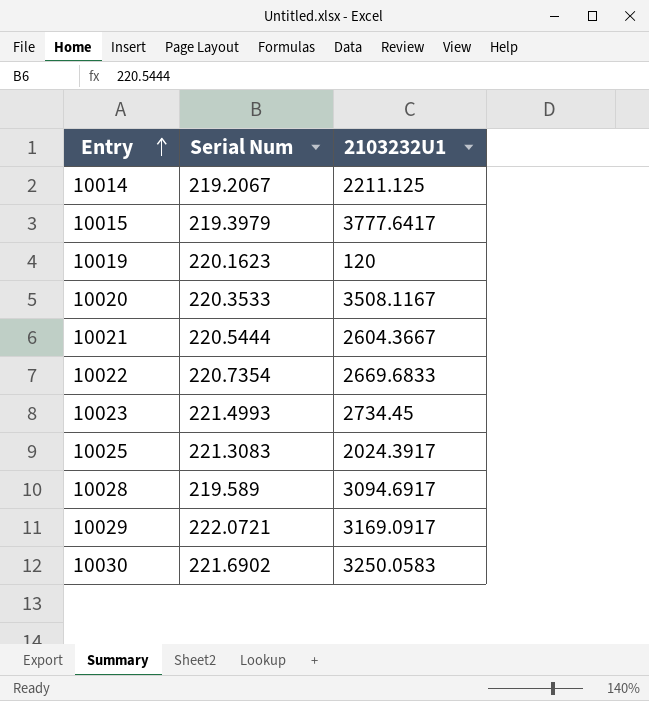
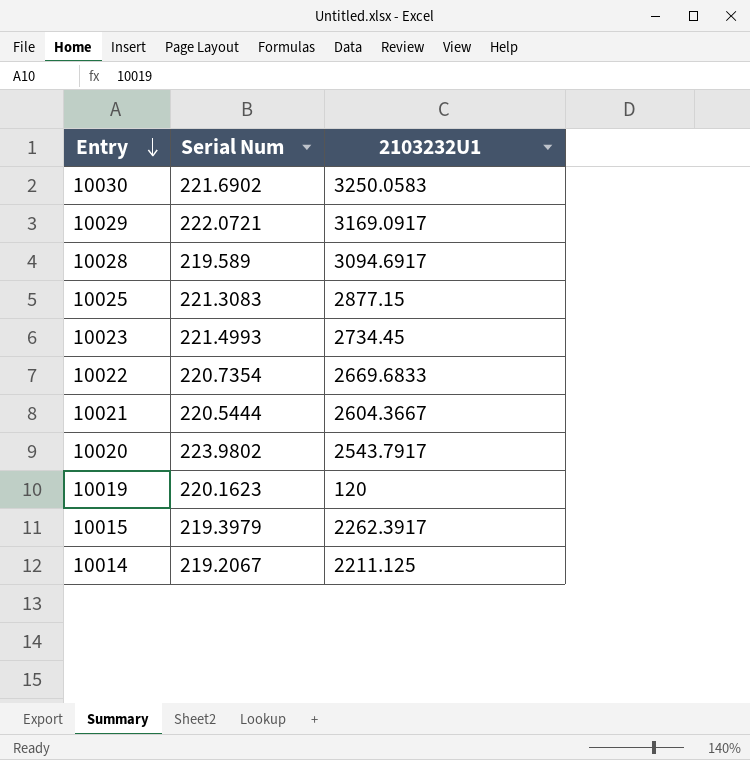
row order: Entry ascending -> Entry descending
10025 | 2103232U1: 2024.3917 -> 2877.15
10020 | Serial Num: 220.3533 -> 223.9802
10020 | 2103232U1: 3508.1167 -> 2543.7917
10015 | 2103232U1: 3777.6417 -> 2262.3917

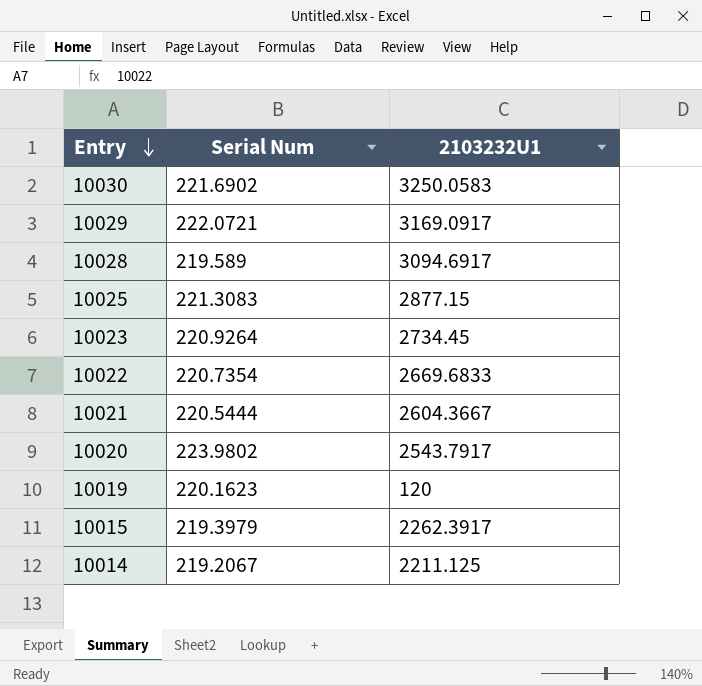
10023 | Serial Num: 221.4993 -> 220.9264

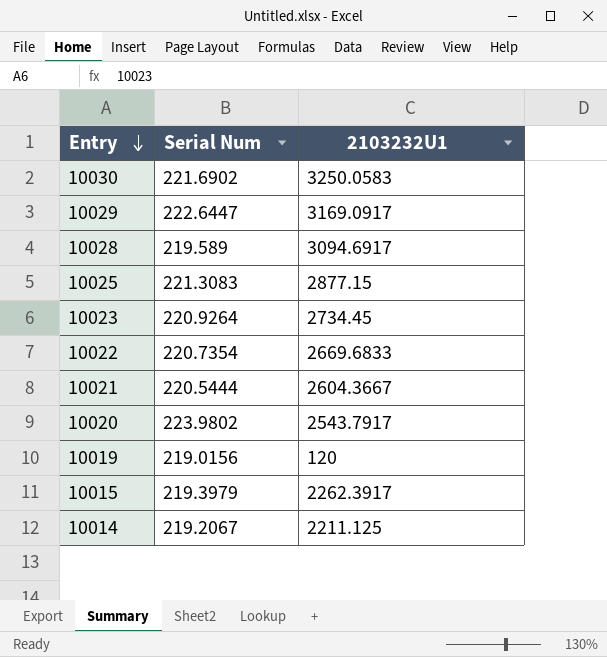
10029 | Serial Num: 222.0721 -> 222.6447
10019 | Serial Num: 220.1623 -> 219.0156

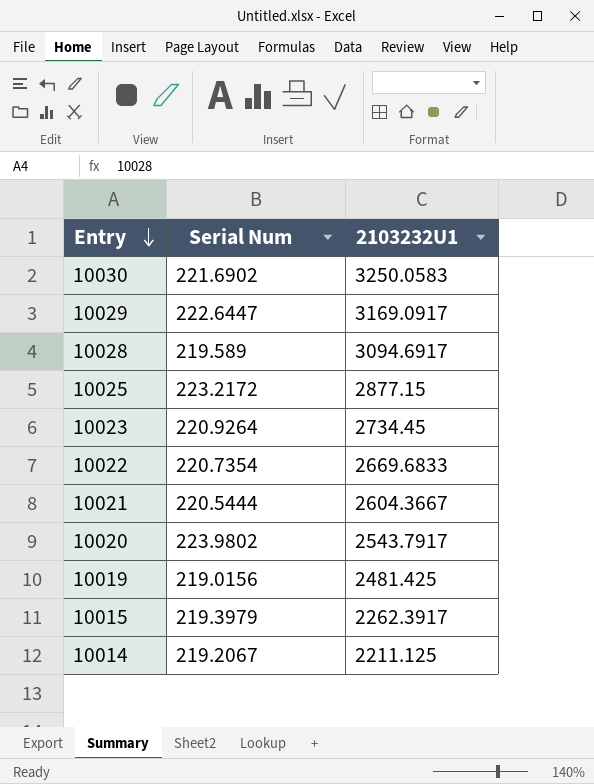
10025 | Serial Num: 221.3083 -> 223.2172
10019 | 2103232U1: 120 -> 2481.425

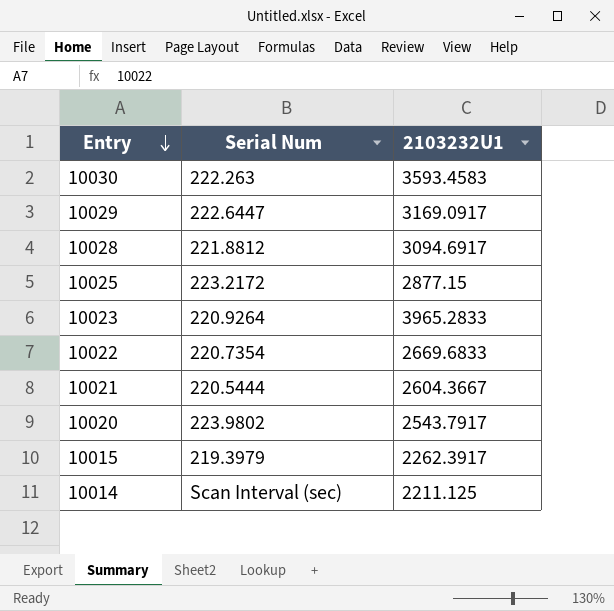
row 10019: 219.0156 | 2481.425 -> none
10030 | Serial Num: 221.6902 -> 222.263
10030 | 2103232U1: 3250.0583 -> 3593.4583
10028 | Serial Num: 219.589 -> 221.8812
10023 | 2103232U1: 2734.45 -> 3965.2833
10014 | Serial Num: 219.2067 -> Scan Interval (sec)

